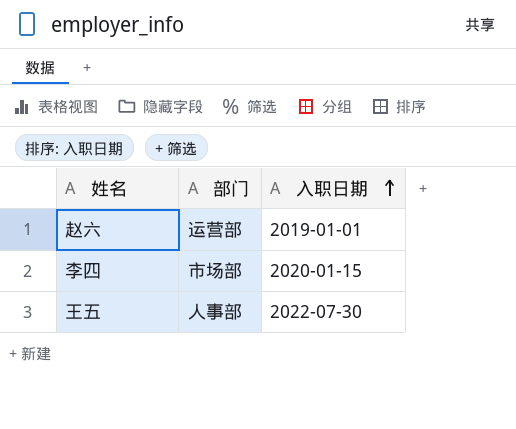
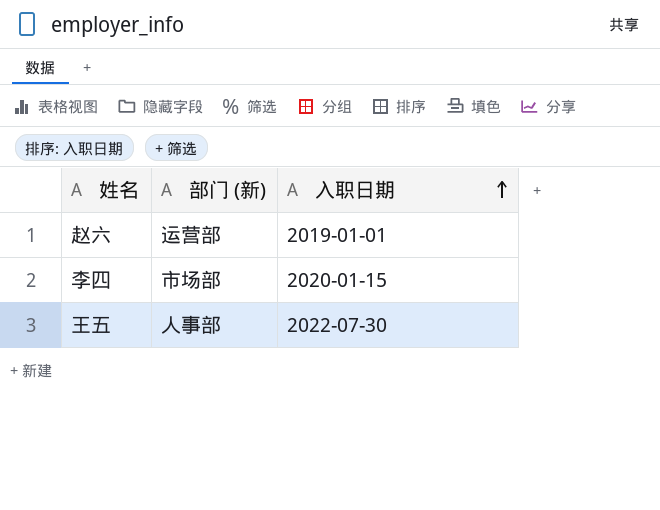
column name: 部门 -> 部门 (新)

